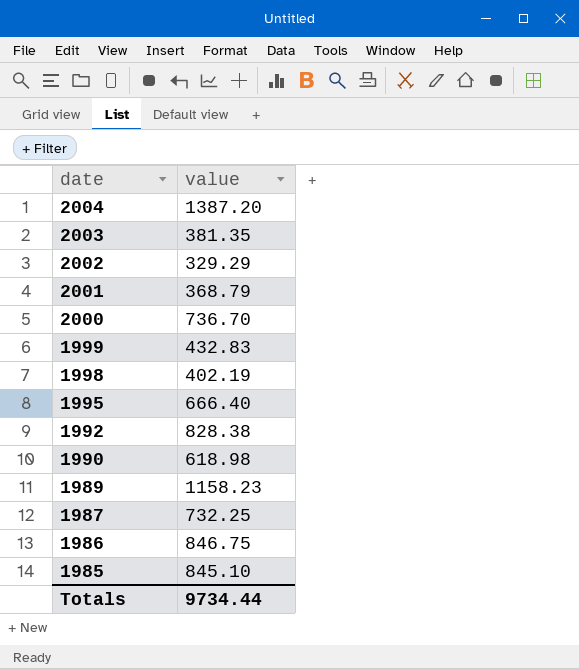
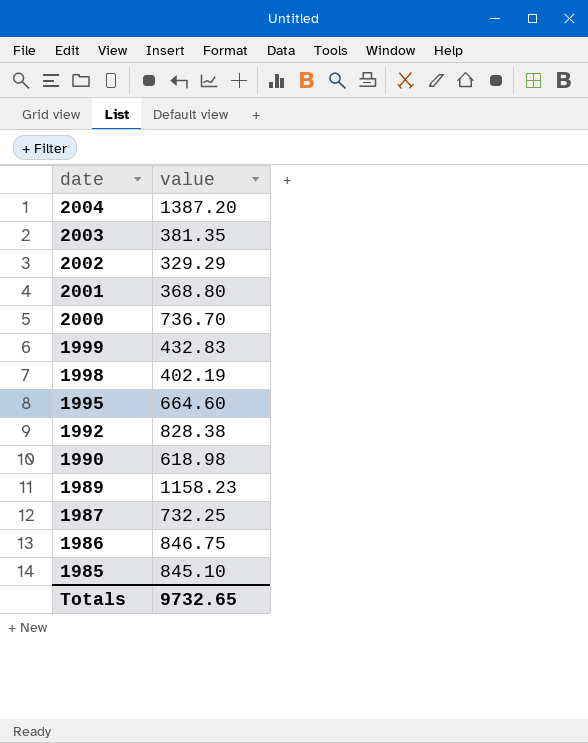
2001 | value: 368.79 -> 368.80
1995 | value: 666.40 -> 664.60
Totals | value: 9734.44 -> 9732.65

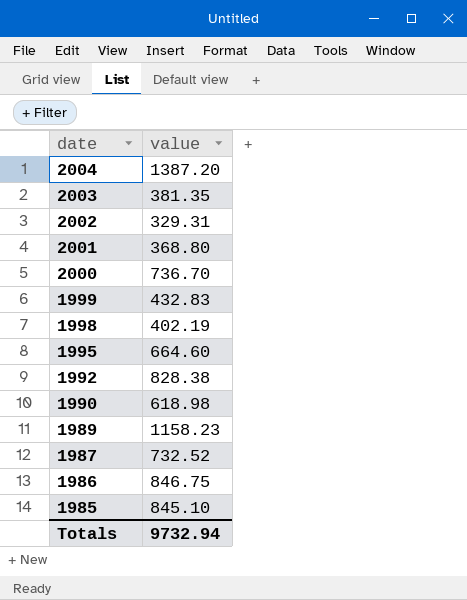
2002 | value: 329.29 -> 329.31
1987 | value: 732.25 -> 732.52
Totals | value: 9732.65 -> 9732.94

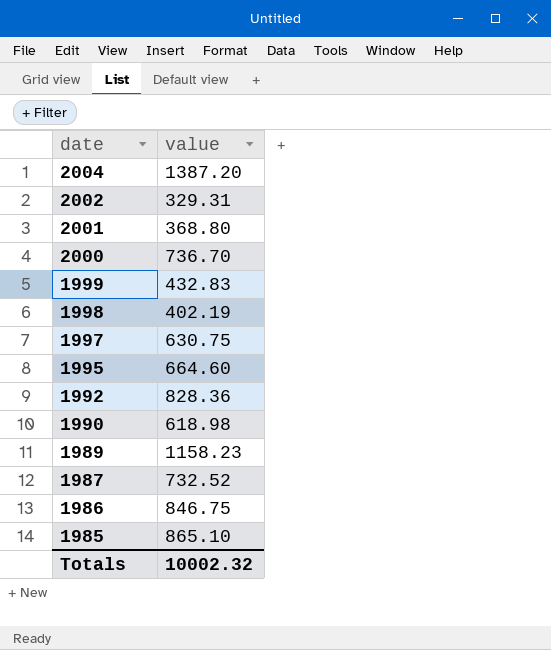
row 2003: 381.35 -> none
row 1997: none -> 630.75
1992 | value: 828.38 -> 828.36
1985 | value: 845.10 -> 865.10
Totals | value: 9732.94 -> 10002.32

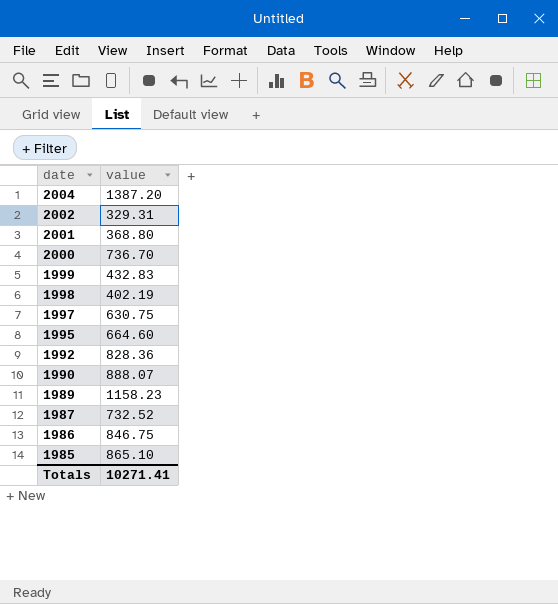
1990 | value: 618.98 -> 888.07
Totals | value: 10002.32 -> 10271.41

